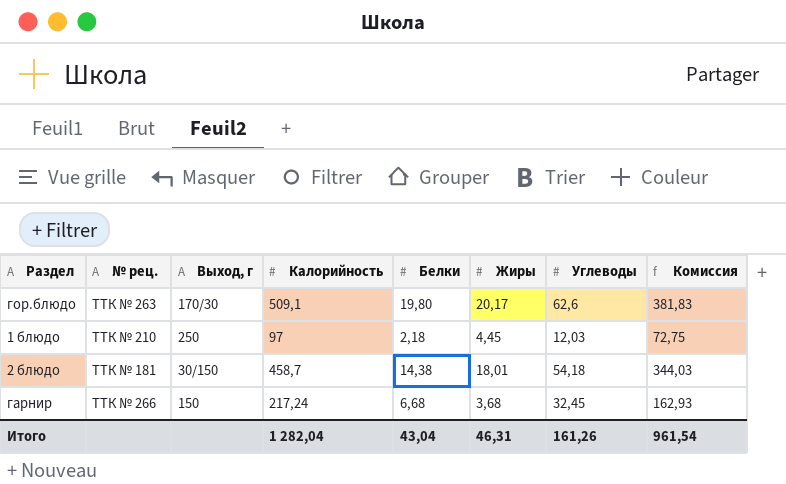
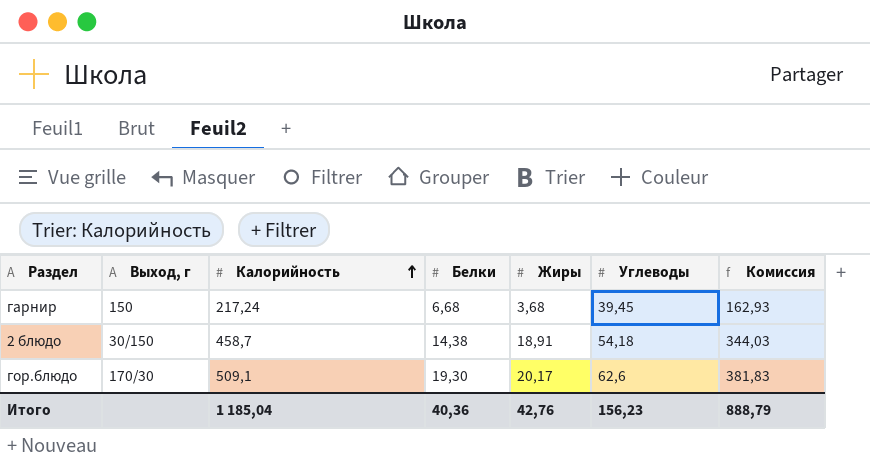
row order: none -> Калорийность ascending
column № рец. | position: 2 -> none
row 1 блюдо: ТТК № 210 | 250 | 97 | 2,18 | 4,45 | 12,03 | 72,75 -> none
гарнир | Углеводы: 32,45 -> 39,45
2 блюдо | Жиры: 18,01 -> 18,91
гор.блюдо | Белки: 19,80 -> 19,30
Итого | Калорийность: 1 282,04 -> 1 185,04
Итого | Белки: 43,04 -> 40,36
Итого | Жиры: 46,31 -> 42,76
Итого | Углеводы: 161,26 -> 156,23
Итого | Комиссия: 961,54 -> 888,79

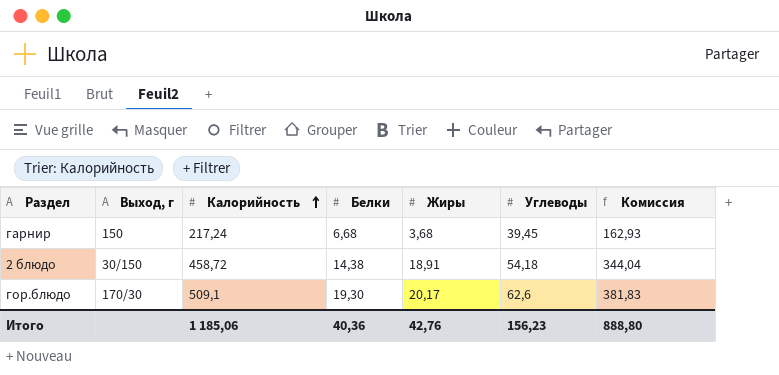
2 блюдо | Калорийность: 458,7 -> 458,72
2 блюдо | Комиссия: 344,03 -> 344,04
Итого | Калорийность: 1 185,04 -> 1 185,06
Итого | Комиссия: 888,79 -> 888,80

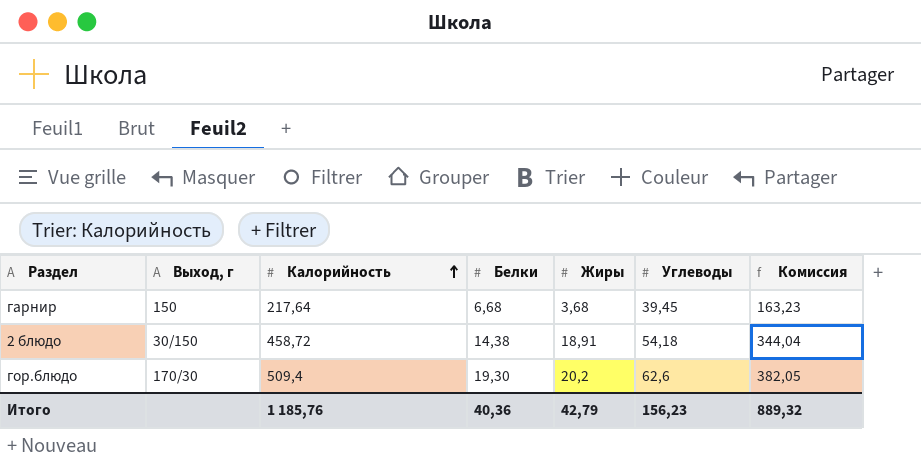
гарнир | Калорийность: 217,24 -> 217,64
гарнир | Комиссия: 162,93 -> 163,23
гор.блюдо | Калорийность: 509,1 -> 509,4
гор.блюдо | Жиры: 20,17 -> 20,2
гор.блюдо | Комиссия: 381,83 -> 382,05
Итого | Калорийность: 1 185,06 -> 1 185,76
Итого | Жиры: 42,76 -> 42,79
Итого | Комиссия: 888,80 -> 889,32

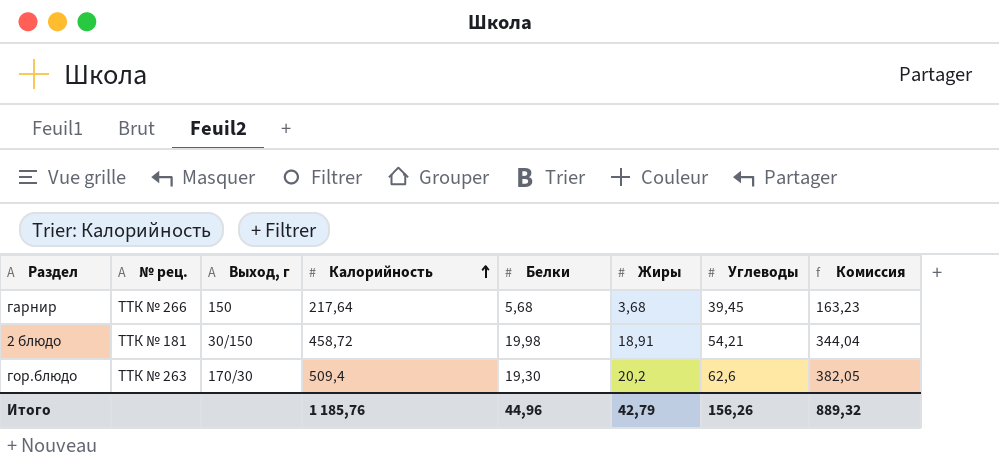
column № рец. | position: none -> 2
гарнир | Белки: 6,68 -> 5,68
2 блюдо | Белки: 14,38 -> 19,98
2 блюдо | Углеводы: 54,18 -> 54,21
Итого | Белки: 40,36 -> 44,96
Итого | Углеводы: 156,23 -> 156,26

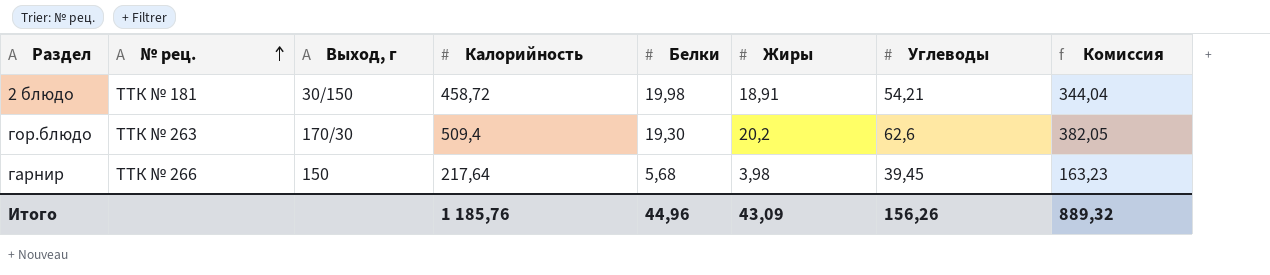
row order: Калорийность ascending -> № рец. ascending
гарнир | Жиры: 3,68 -> 3,98
Итого | Жиры: 42,79 -> 43,09

